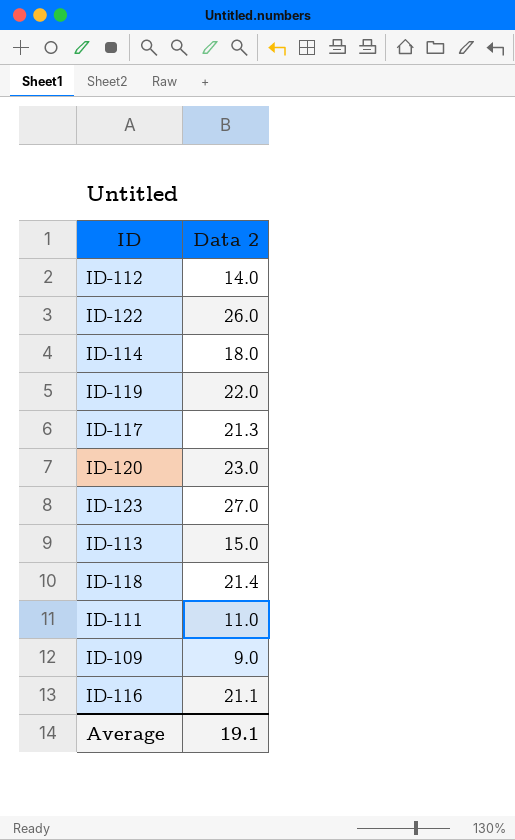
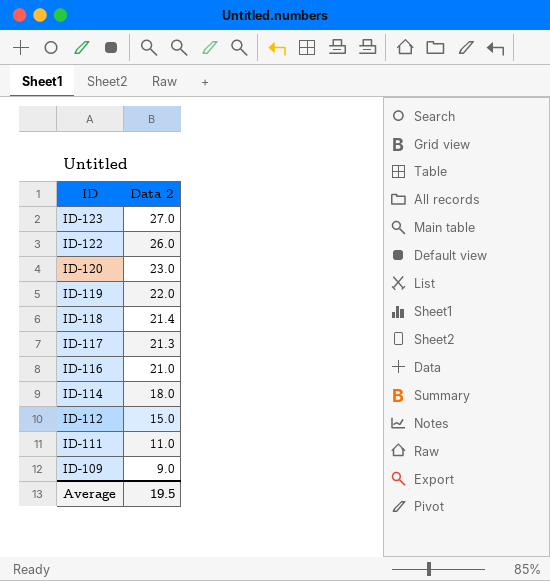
row order: none -> ID descending
row ID-113: 15.0 -> none
ID-116 | Data 2: 21.1 -> 21.0
ID-112 | Data 2: 14.0 -> 15.0
Average | Data 2: 19.1 -> 19.5

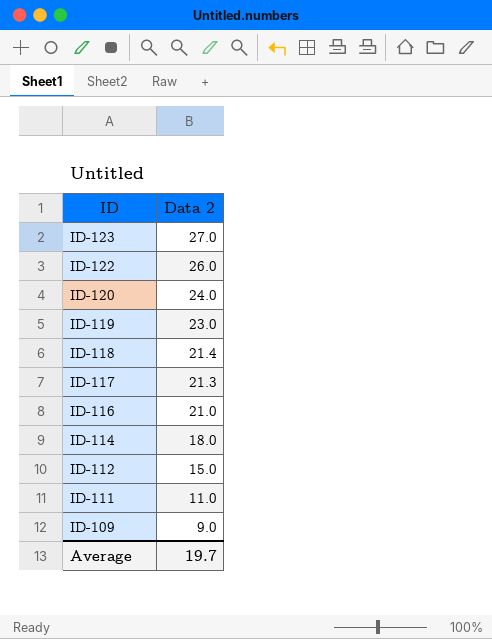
ID-120 | Data 2: 23.0 -> 24.0
ID-119 | Data 2: 22.0 -> 23.0
Average | Data 2: 19.5 -> 19.7

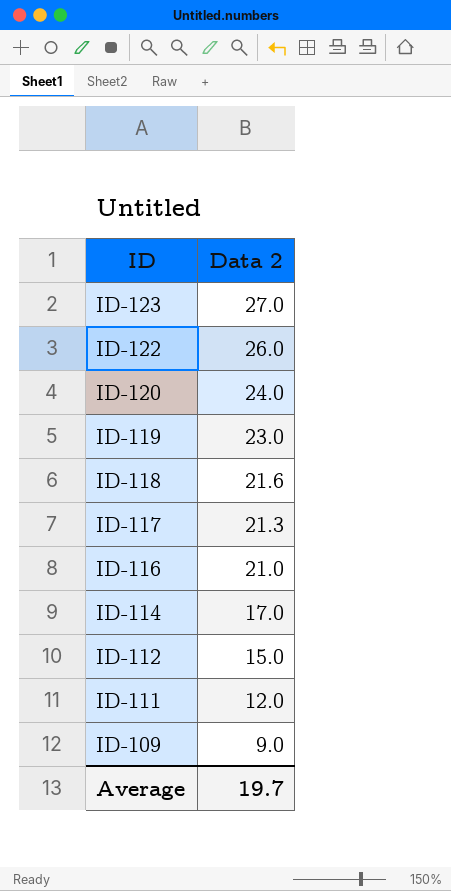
ID-118 | Data 2: 21.4 -> 21.6
ID-114 | Data 2: 18.0 -> 17.0
ID-111 | Data 2: 11.0 -> 12.0

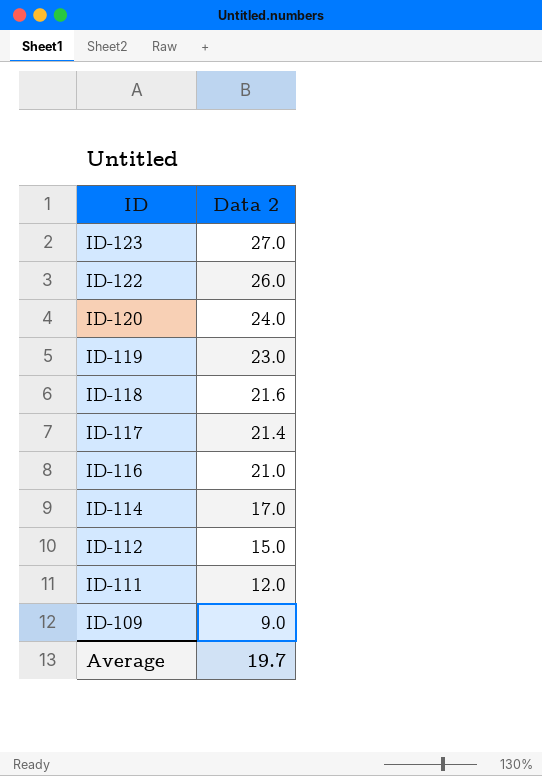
ID-117 | Data 2: 21.3 -> 21.4

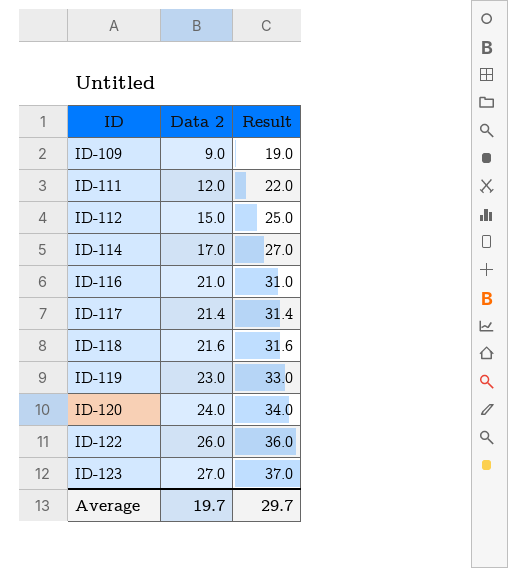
row order: ID descending -> ID ascending
column Result | formula: none -> [Data 2] + 10

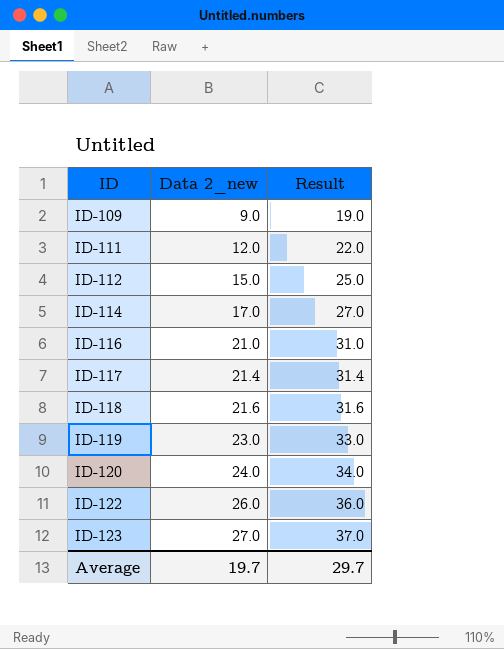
column name: Data 2 -> Data 2_new

